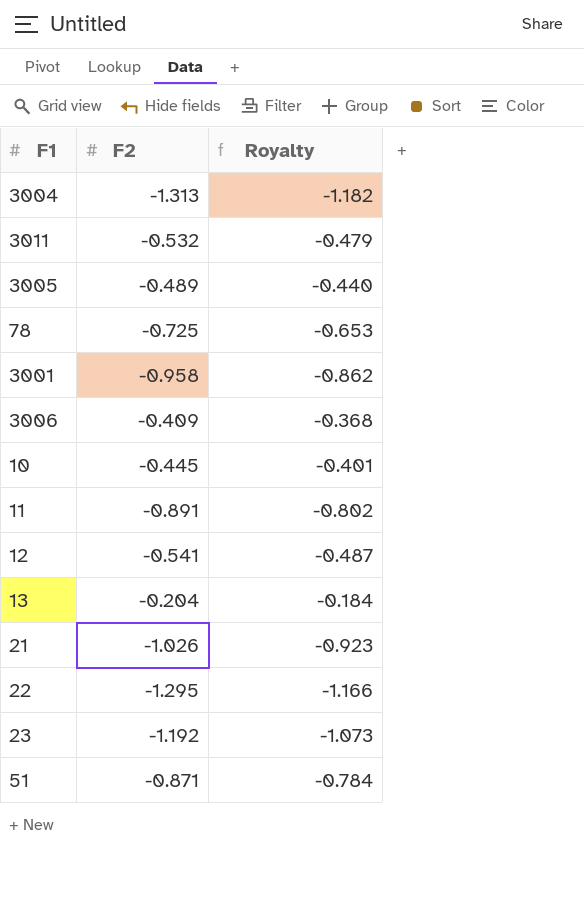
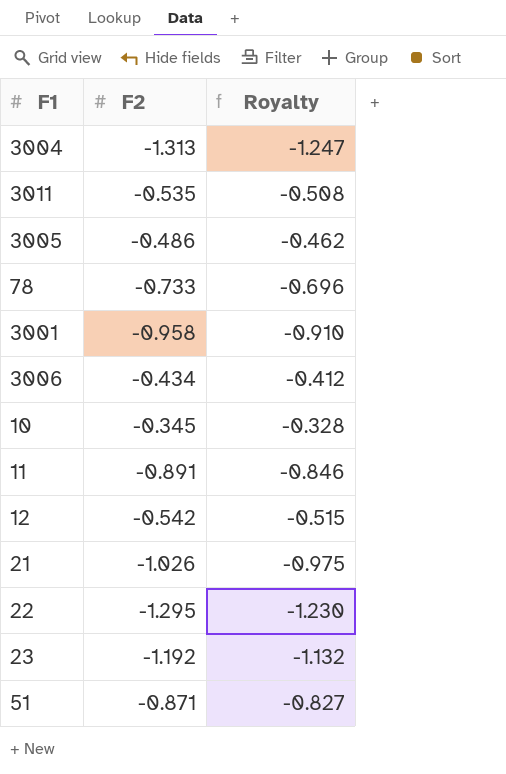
column Royalty | formula: [F2] * 0.9 -> [F2] * 0.95
row 13: -0.204 | -0.184 -> none
3011 | F2: -0.532 -> -0.535
3005 | F2: -0.489 -> -0.486
78 | F2: -0.725 -> -0.733
3006 | F2: -0.409 -> -0.434
10 | F2: -0.445 -> -0.345
12 | F2: -0.541 -> -0.542

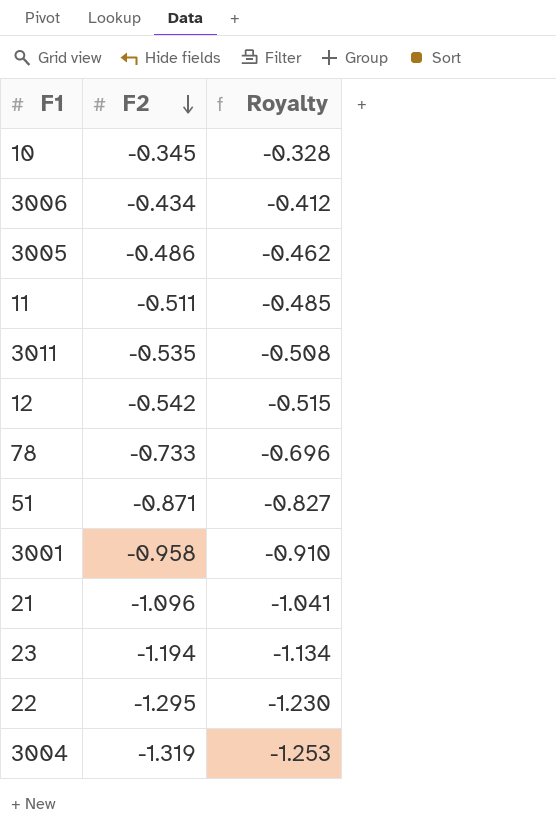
row order: none -> F2 descending
11 | F2: -0.891 -> -0.511
11 | Royalty: -0.846 -> -0.485
21 | F2: -1.026 -> -1.096
21 | Royalty: -0.975 -> -1.041
23 | F2: -1.192 -> -1.194
23 | Royalty: -1.132 -> -1.134
3004 | F2: -1.313 -> -1.319
3004 | Royalty: -1.247 -> -1.253

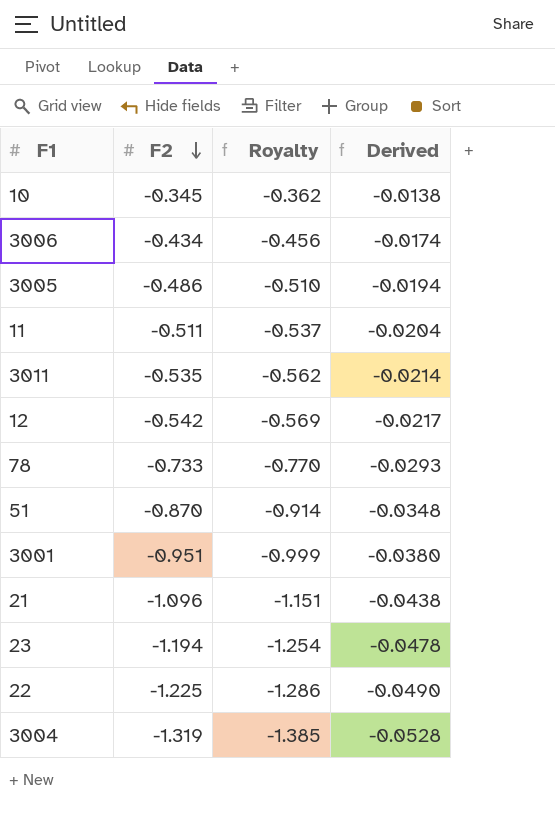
column Royalty | formula: [F2] * 0.95 -> [F2] * 1.05
column Derived | formula: none -> [F2] * 0.04
51 | F2: -0.871 -> -0.870
3001 | F2: -0.958 -> -0.951
22 | F2: -1.295 -> -1.225

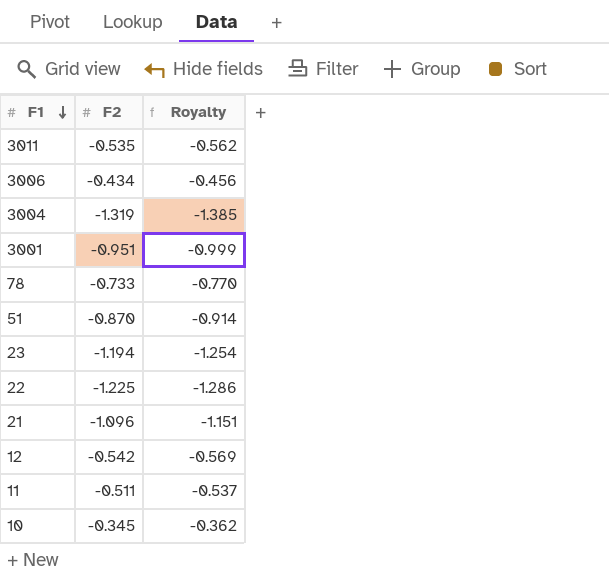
row order: F2 descending -> F1 descending
column Derived | formula: [F2] * 0.04 -> none
row 3005: -0.486 | -0.510 | -0.0194 -> none

